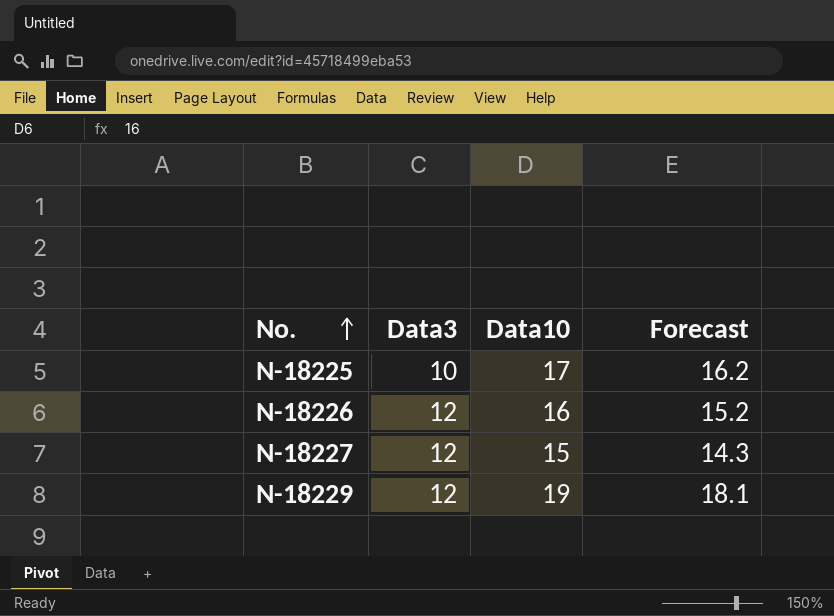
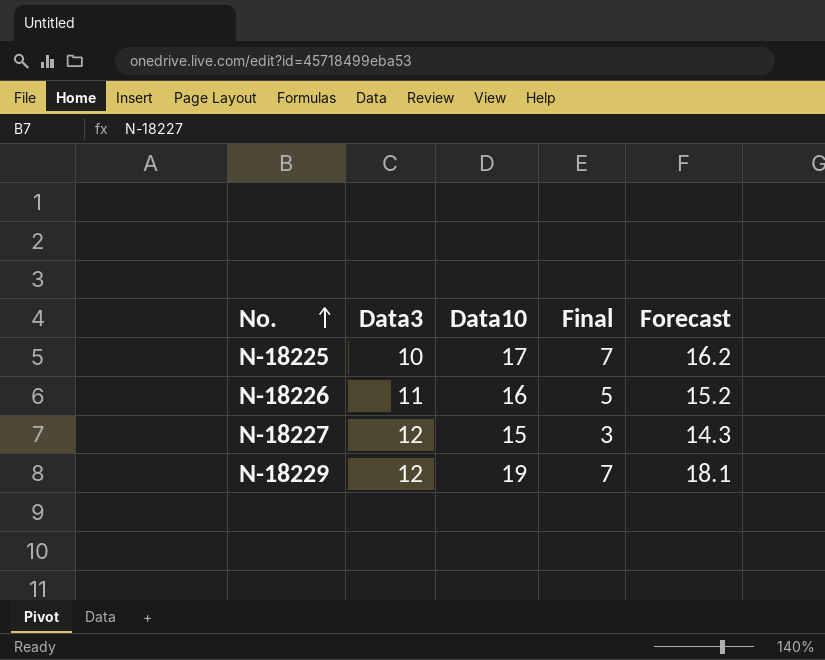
column Final | formula: none -> [Data10] - [Data3]
N-18226 | Data3: 12 -> 11

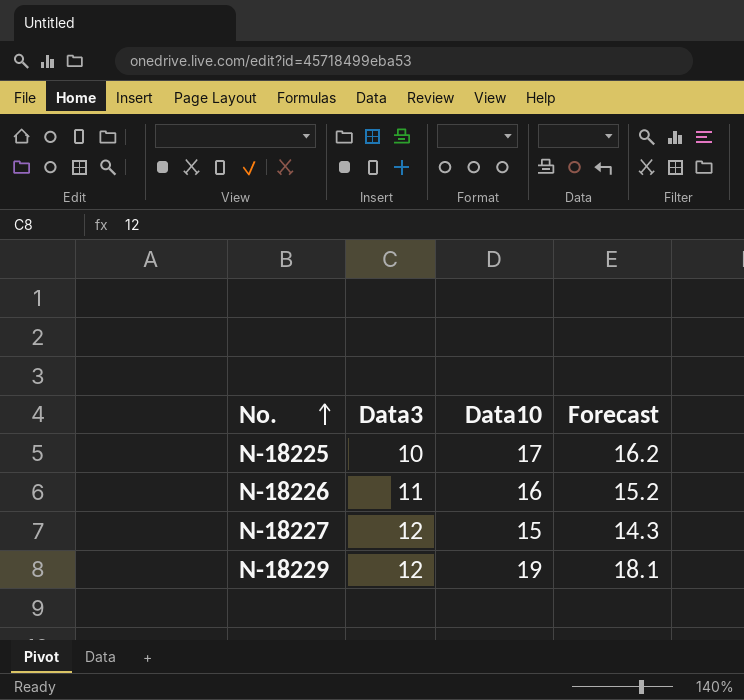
column Final | formula: [Data10] - [Data3] -> none

